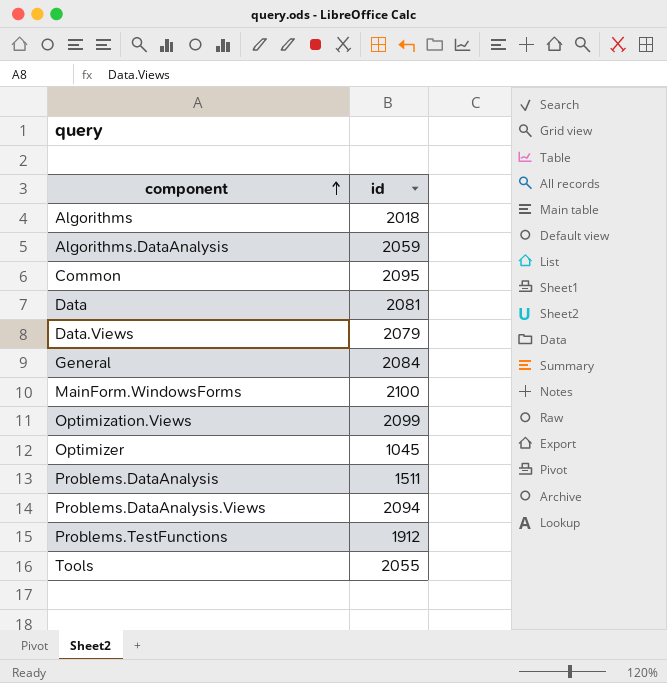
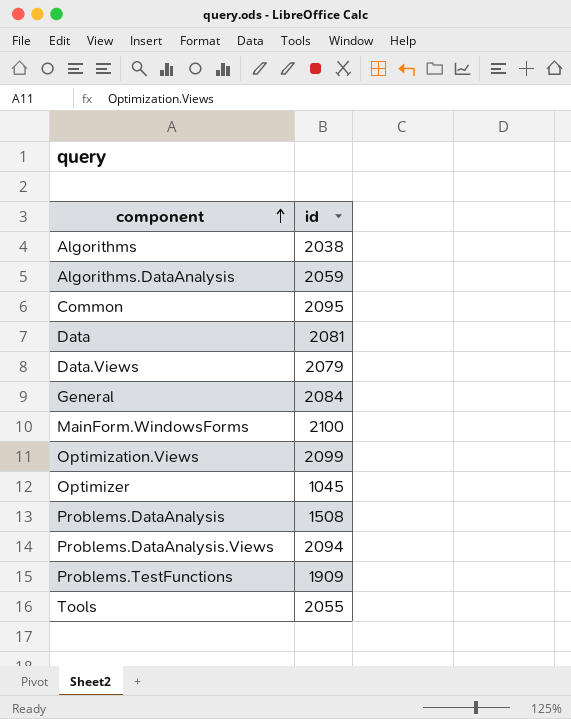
Algorithms | id: 2018 -> 2038
Problems.DataAnalysis | id: 1511 -> 1508
Problems.TestFunctions | id: 1912 -> 1909

